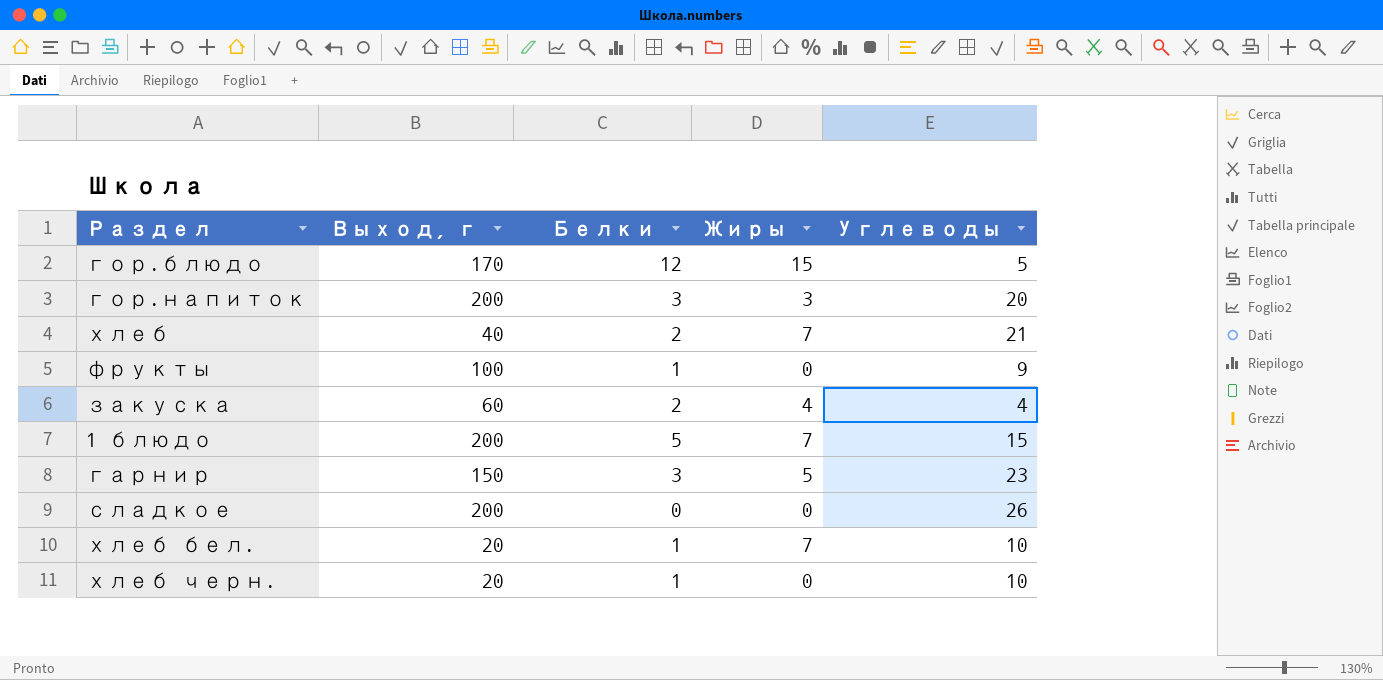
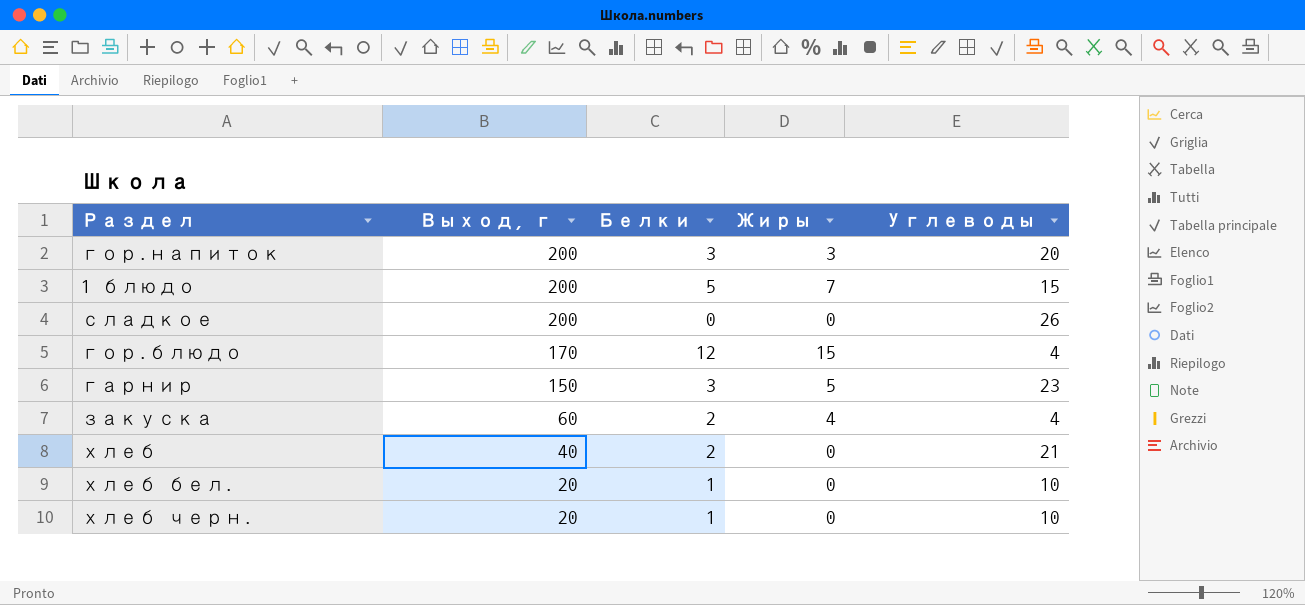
row order: none -> Выход, г descending
row фрукты: 100 | 1 | 0 | 9 -> none
гор.блюдо | Углеводы: 5 -> 4
хлеб | Жиры: 7 -> 0
хлеб бел. | Жиры: 7 -> 0

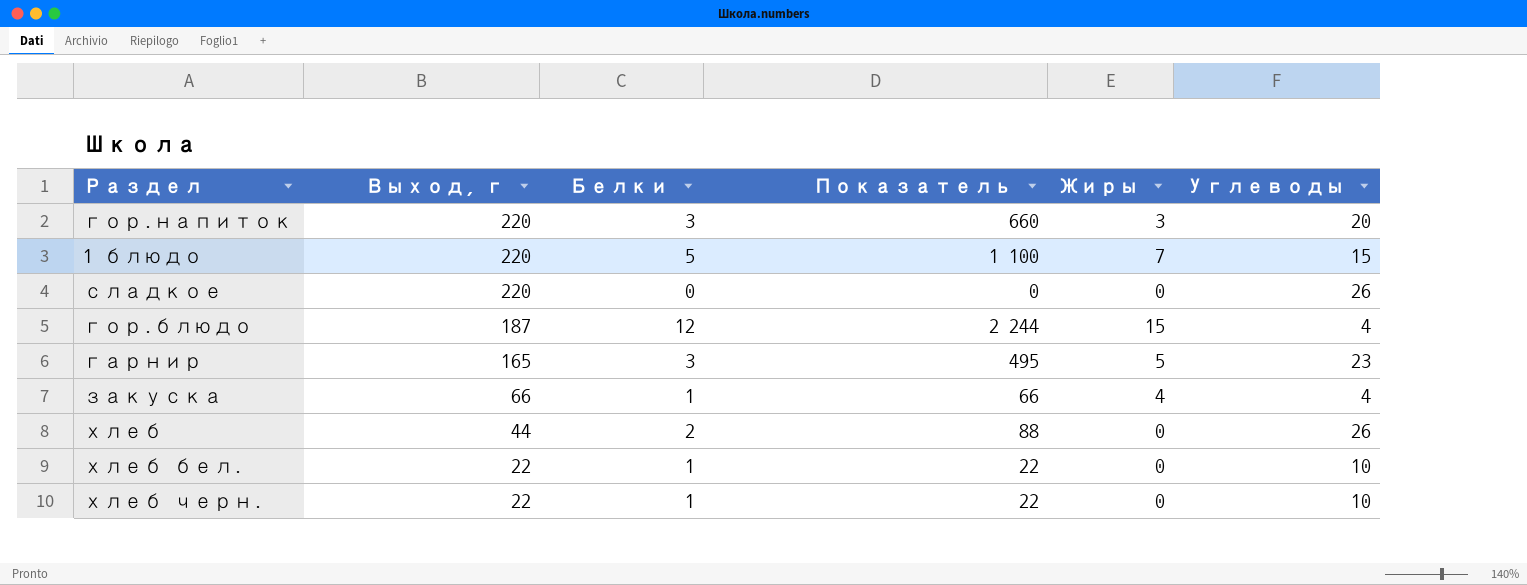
column Показатель | formula: none -> [Выход, г] * [Белки]
гор.напиток | Выход, г: 200 -> 220
1 блюдо | Выход, г: 200 -> 220
сладкое | Выход, г: 200 -> 220
гор.блюдо | Выход, г: 170 -> 187
гарнир | Выход, г: 150 -> 165
закуска | Выход, г: 60 -> 66
закуска | Белки: 2 -> 1
хлеб | Выход, г: 40 -> 44
хлеб | Углеводы: 21 -> 26
хлеб бел. | Выход, г: 20 -> 22
хлеб черн. | Выход, г: 20 -> 22

